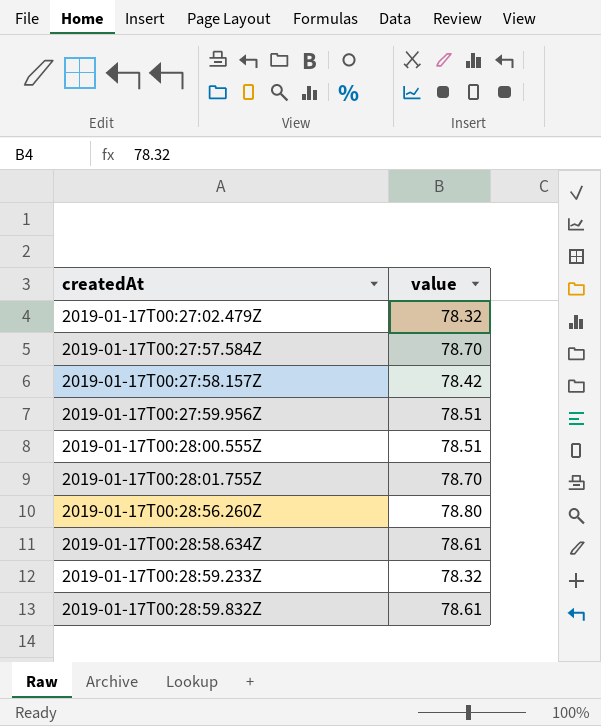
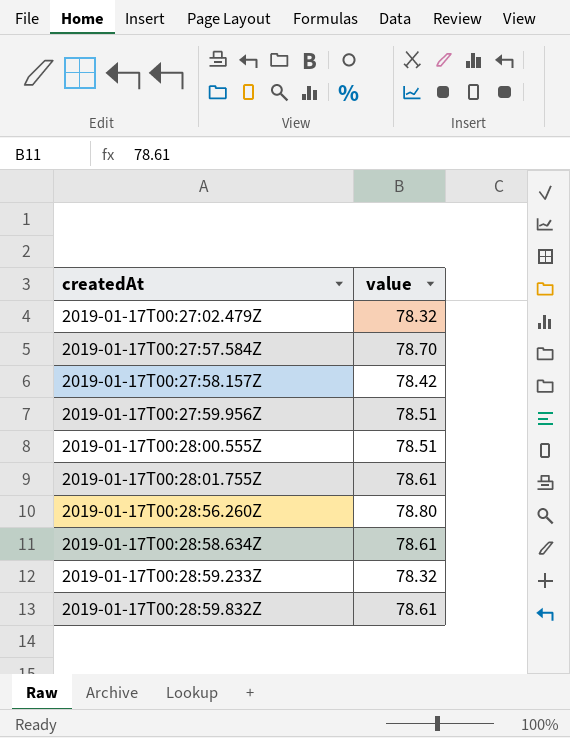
2019-01-17T00:28:01.755Z | value: 78.70 -> 78.61

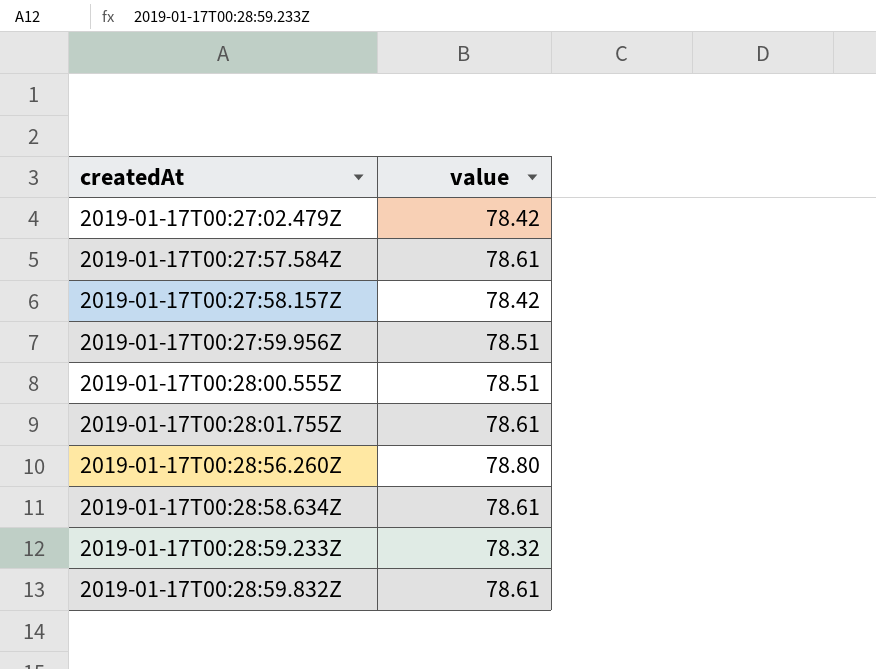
2019-01-17T00:27:02.479Z | value: 78.32 -> 78.42
2019-01-17T00:27:57.584Z | value: 78.70 -> 78.61

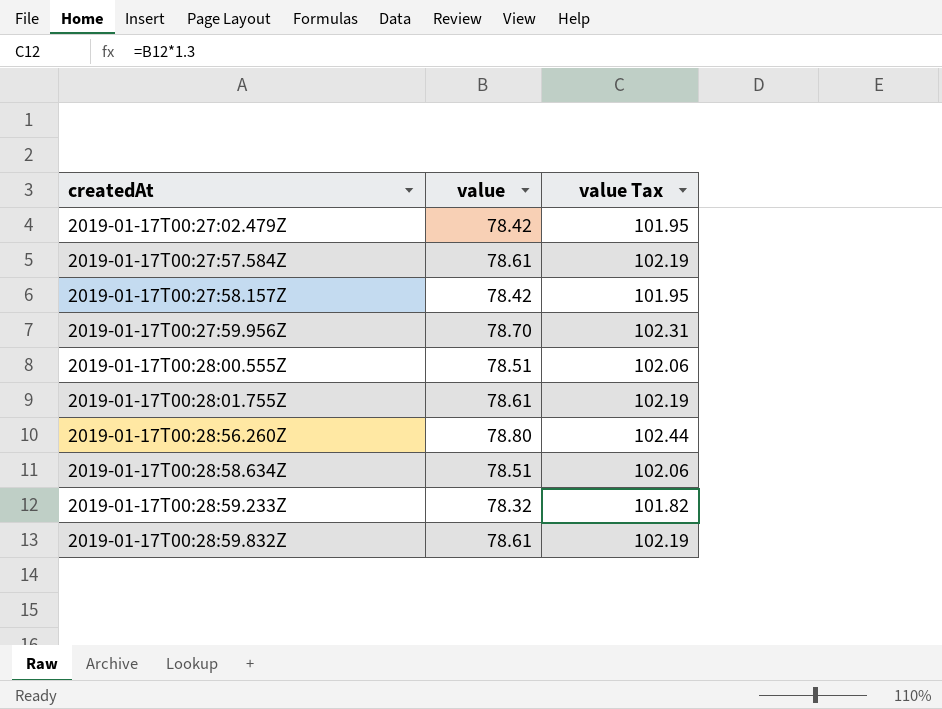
column value Tax | formula: none -> [value] * 1.3
2019-01-17T00:27:59.956Z | value: 78.51 -> 78.70
2019-01-17T00:28:58.634Z | value: 78.61 -> 78.51

